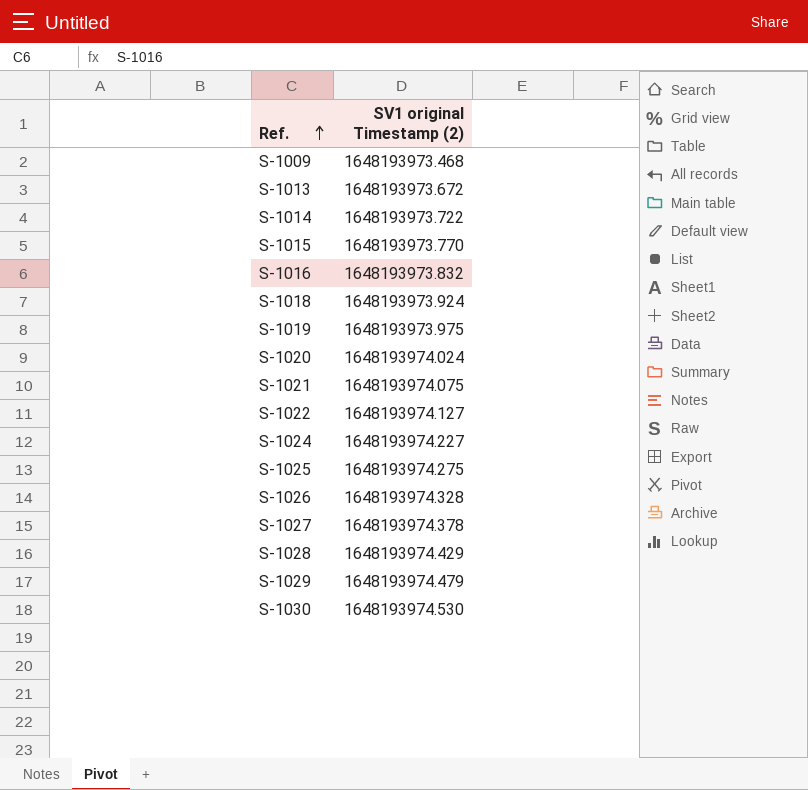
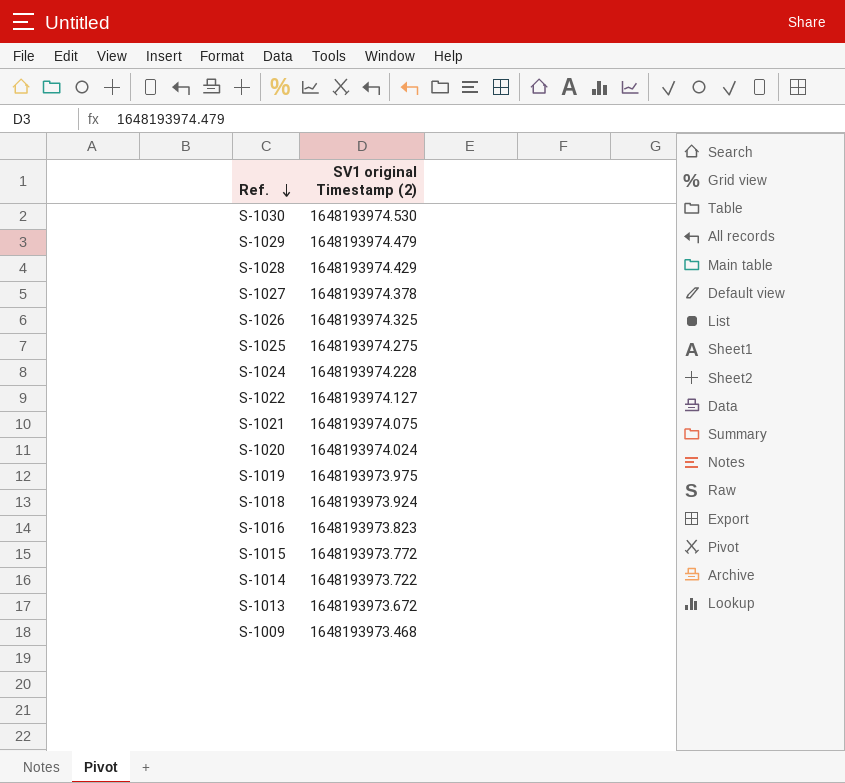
row order: Ref. ascending -> Ref. descending
S-1026 | SV1 original Timestamp (2): 1648193974.328 -> 1648193974.325
S-1024 | SV1 original Timestamp (2): 1648193974.227 -> 1648193974.228
S-1016 | SV1 original Timestamp (2): 1648193973.832 -> 1648193973.823
S-1015 | SV1 original Timestamp (2): 1648193973.770 -> 1648193973.772

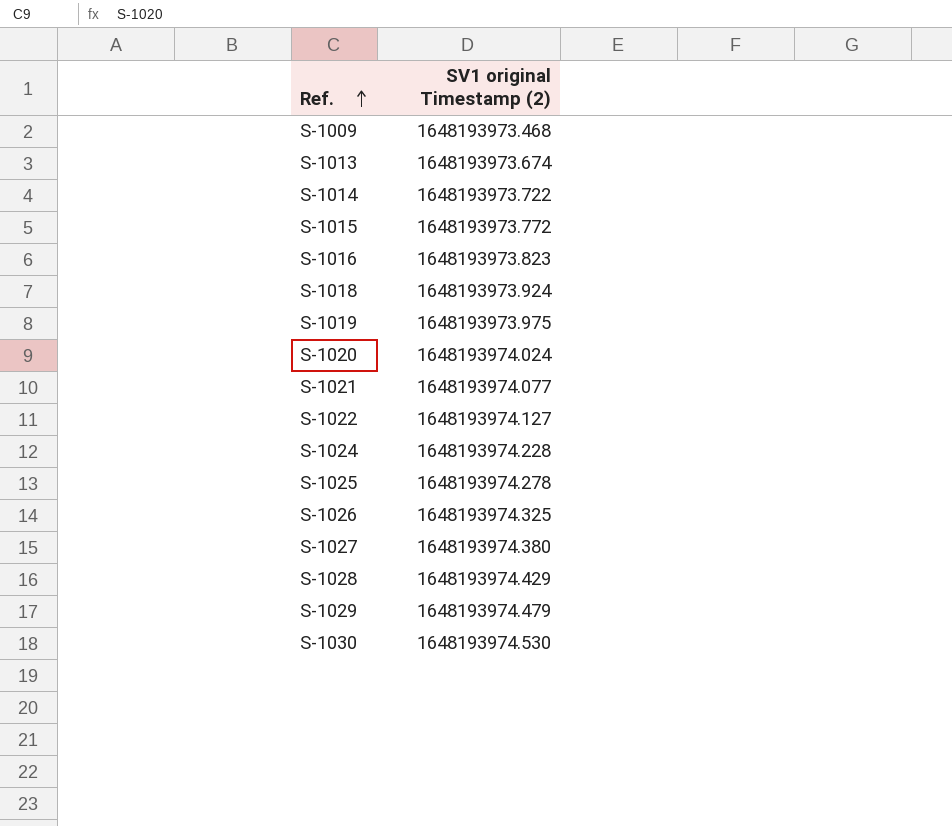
row order: Ref. descending -> Ref. ascending
S-1013 | SV1 original Timestamp (2): 1648193973.672 -> 1648193973.674
S-1021 | SV1 original Timestamp (2): 1648193974.075 -> 1648193974.077
S-1025 | SV1 original Timestamp (2): 1648193974.275 -> 1648193974.278
S-1027 | SV1 original Timestamp (2): 1648193974.378 -> 1648193974.380

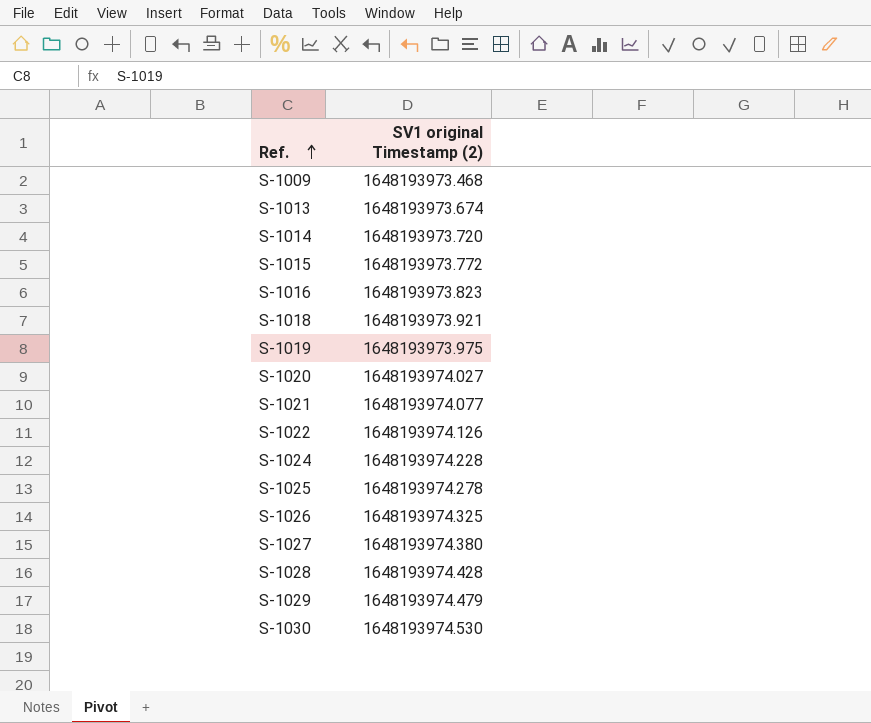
S-1014 | SV1 original Timestamp (2): 1648193973.722 -> 1648193973.720
S-1018 | SV1 original Timestamp (2): 1648193973.924 -> 1648193973.921
S-1020 | SV1 original Timestamp (2): 1648193974.024 -> 1648193974.027
S-1022 | SV1 original Timestamp (2): 1648193974.127 -> 1648193974.126
S-1028 | SV1 original Timestamp (2): 1648193974.429 -> 1648193974.428

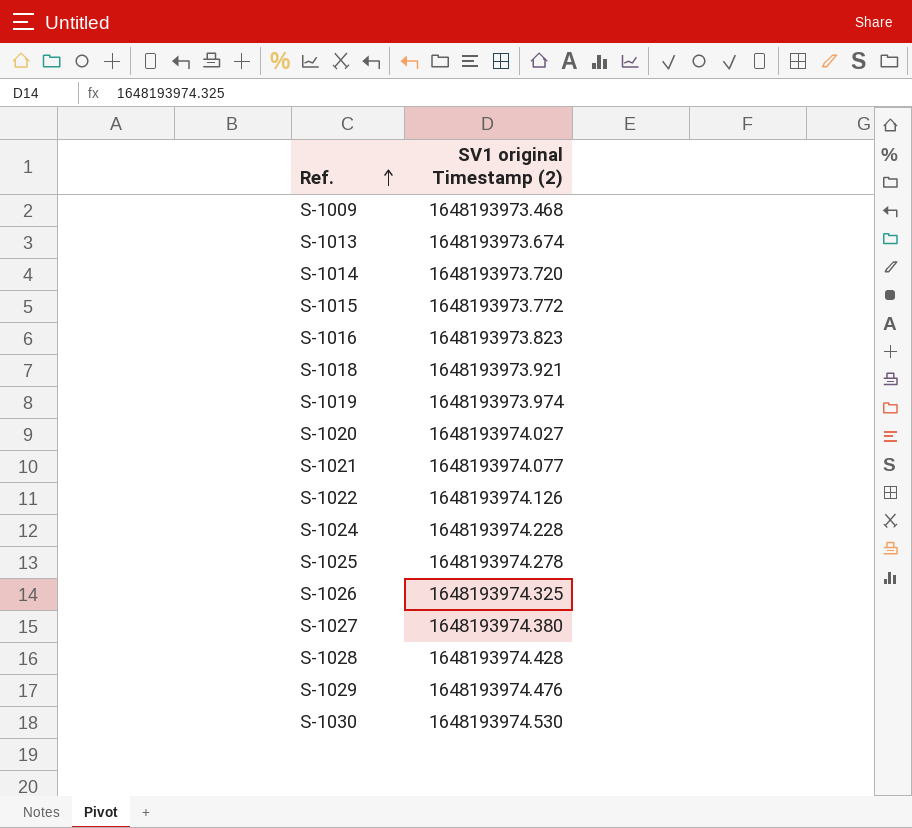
S-1019 | SV1 original Timestamp (2): 1648193973.975 -> 1648193973.974
S-1029 | SV1 original Timestamp (2): 1648193974.479 -> 1648193974.476

